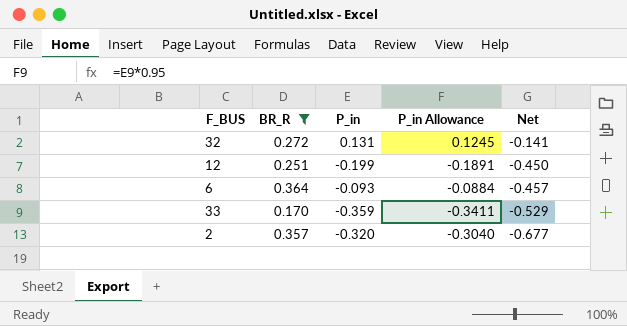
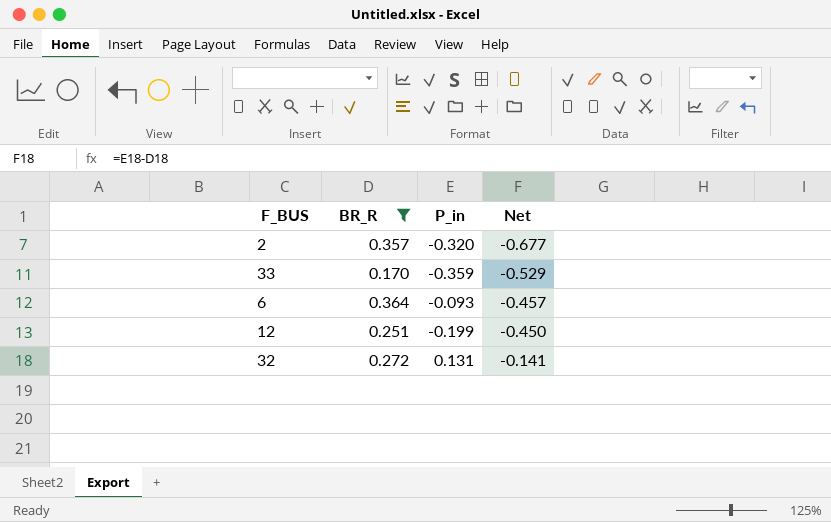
row order: Net descending -> Net ascending
column P_in Allowance | formula: [P_in] * 0.95 -> none

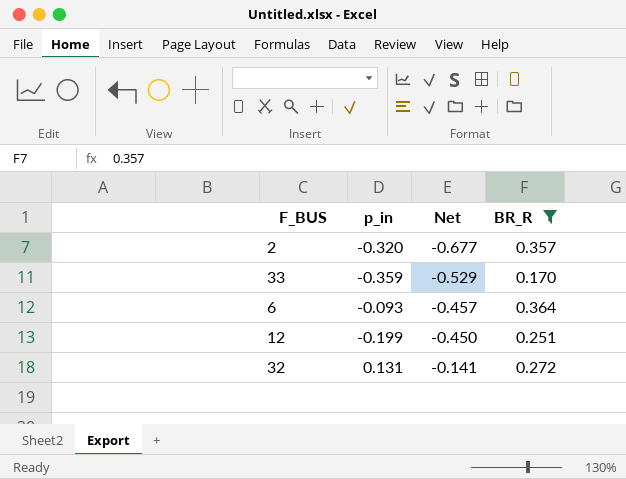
column name: P_in -> p_in
column BR_R | position: 2 -> 4

